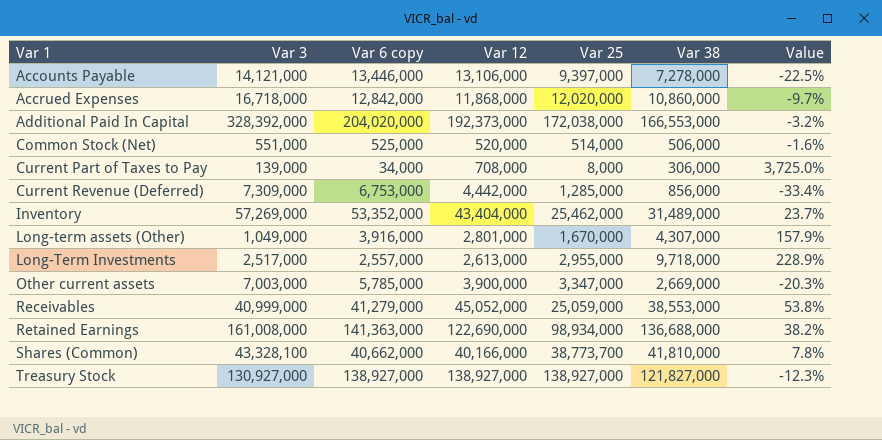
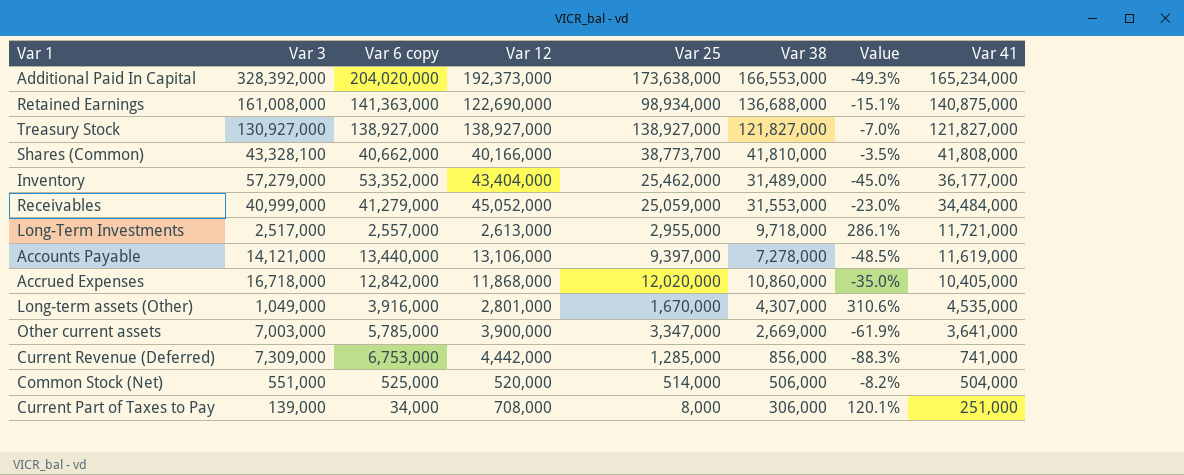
row order: Var 1 ascending -> Var 41 descending
column Value | formula: ([Var 38] - [Var 25]) / [Var 25] -> ([Var 38] - [Var 3]) / [Var 3]
column Var 41 | position: none -> 8
Additional Paid In Capital | Var 25: 172,038,000 -> 173,638,000
Inventory | Var 3: 57,269,000 -> 57,279,000
Receivables | Var 38: 38,553,000 -> 31,553,000
Accounts Payable | Var 6 copy: 13,446,000 -> 13,440,000

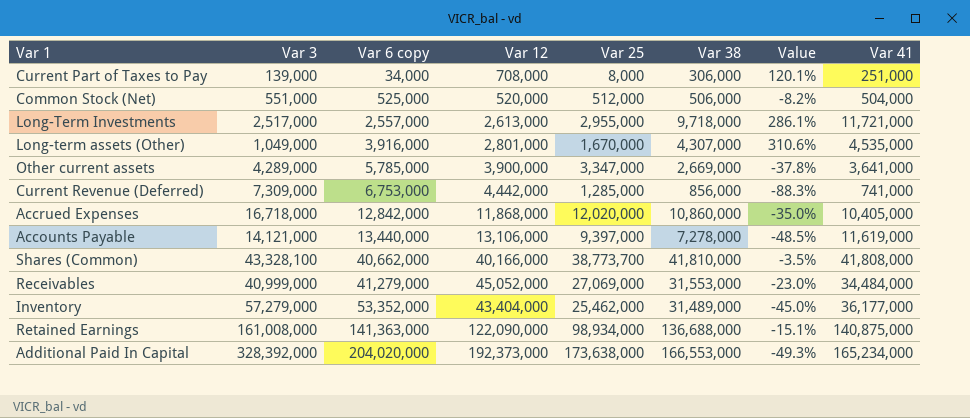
row order: Var 41 descending -> Var 6 copy ascending
row Treasury Stock: 130,927,000 | 138,927,000 | 138,927,000 | 138,927,000 | 121,827,000 | -7.0% | 121,827,000 -> none
Common Stock (Net) | Var 25: 514,000 -> 512,000
Other current assets | Var 3: 7,003,000 -> 4,289,000
Other current assets | Value: -61.9% -> -37.8%
Receivables | Var 25: 25,059,000 -> 27,069,000
Retained Earnings | Var 12: 122,690,000 -> 122,090,000

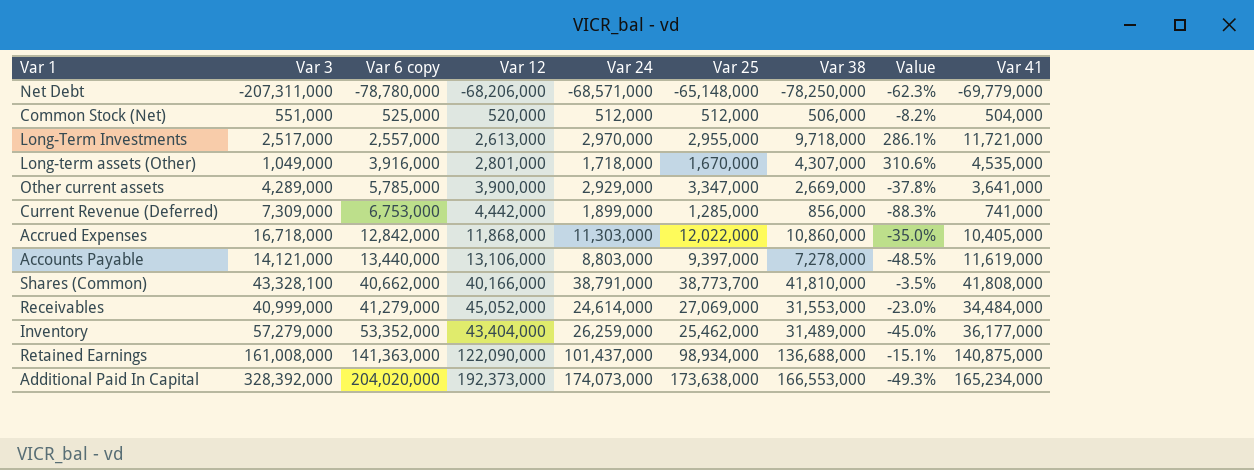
column Var 24 | position: none -> 5
row Current Part of Taxes to Pay: 139,000 | 34,000 | 708,000 | 8,000 | 306,000 | 120.1% | 251,000 -> none
row Net Debt: none -> -207,311,000 | -78,780,000 | -68,206,000 | -68,571,000 | -65,148,000 | -78,250,000 | -62.3% | -69,779,000
Accrued Expenses | Var 25: 12,020,000 -> 12,022,000

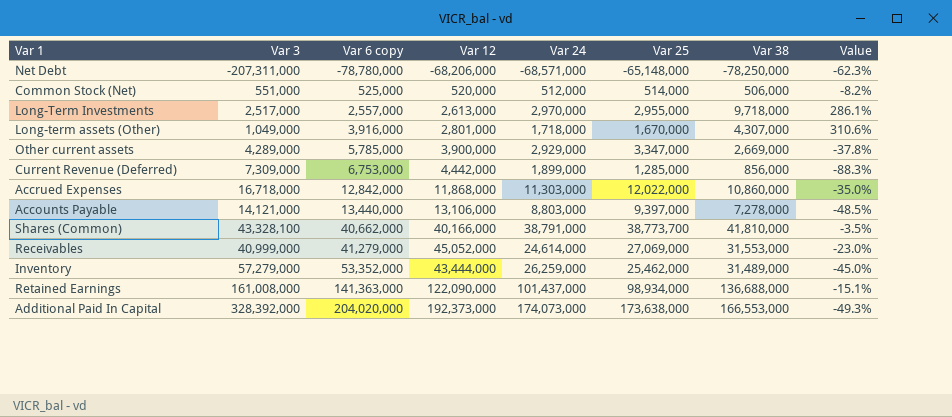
column Var 41 | position: 9 -> none
Common Stock (Net) | Var 25: 512,000 -> 514,000
Inventory | Var 12: 43,404,000 -> 43,444,000

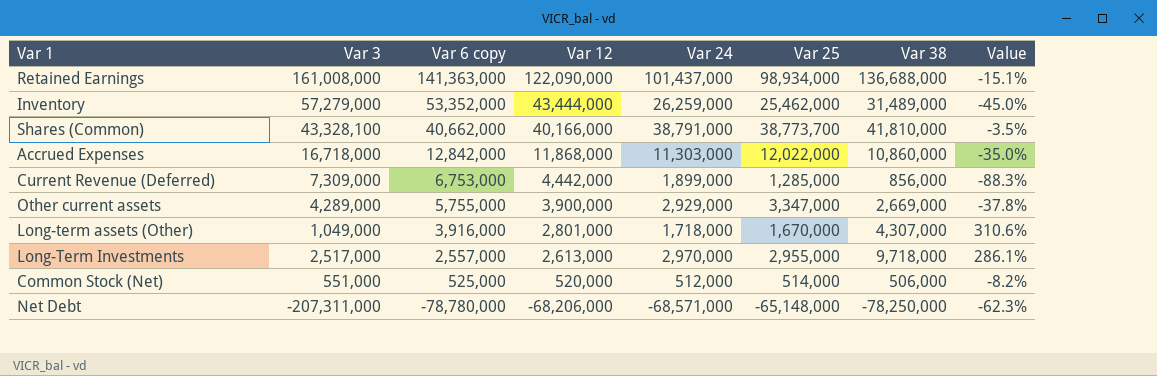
row order: Var 6 copy ascending -> Var 6 copy descending
row Accounts Payable: 14,121,000 | 13,440,000 | 13,106,000 | 8,803,000 | 9,397,000 | 7,278,000 | -48.5% -> none
row Receivables: 40,999,000 | 41,279,000 | 45,052,000 | 24,614,000 | 27,069,000 | 31,553,000 | -23.0% -> none
row Additional Paid In Capital: 328,392,000 | 204,020,000 | 192,373,000 | 174,073,000 | 173,638,000 | 166,553,000 | -49.3% -> none
Other current assets | Var 6 copy: 5,785,000 -> 5,755,000

